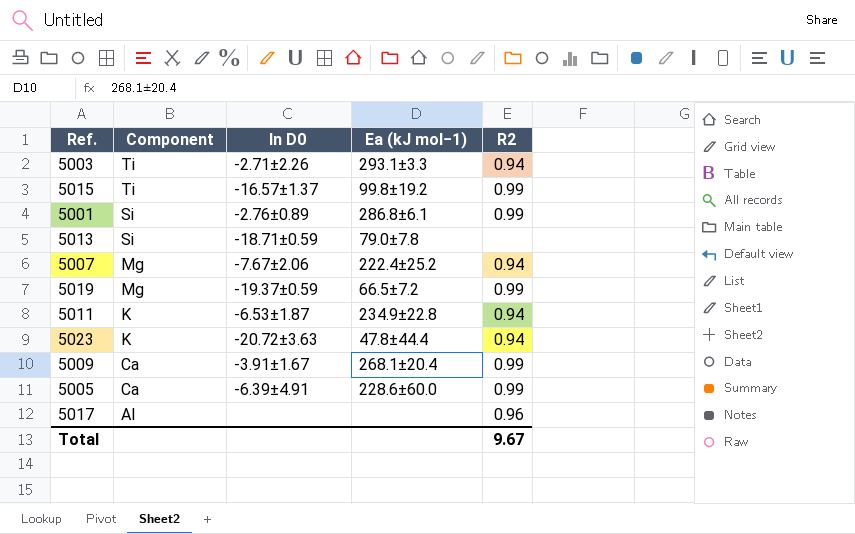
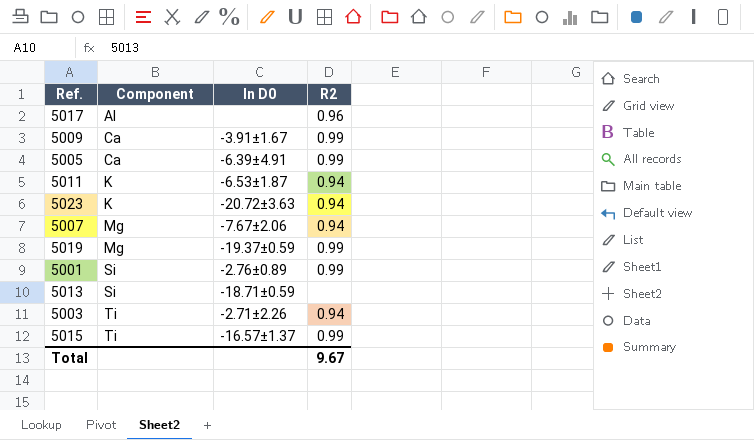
row order: Component descending -> Component ascending
column Ea (kJ mol−1) | position: 4 -> none

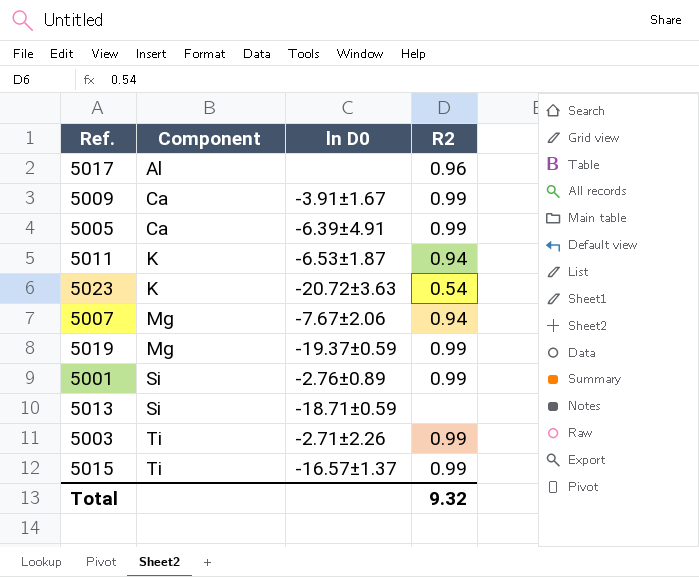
5023 | R2: 0.94 -> 0.54
5003 | R2: 0.94 -> 0.99
Total | R2: 9.67 -> 9.32

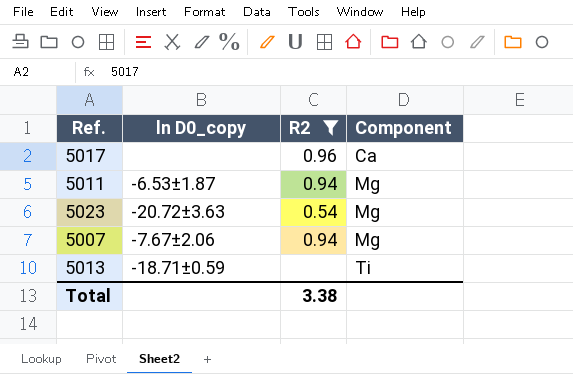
filter: none -> R2 != 0.99
column name: ln D0 -> ln D0_copy
column Component | position: 2 -> 4
5017 | Component: Al -> Ca
5011 | Component: K -> Mg
5023 | Component: K -> Mg
5013 | Component: Si -> Ti
Total | R2: 9.32 -> 3.38

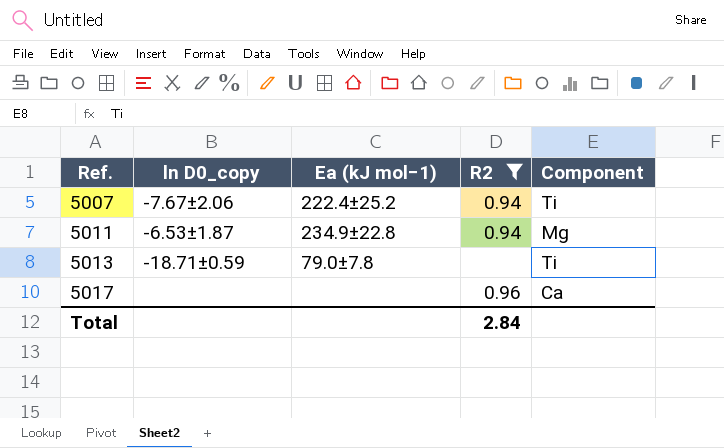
row order: Component ascending -> Ref. ascending
column Ea (kJ mol−1) | position: none -> 3
row 5023: -20.72±3.63 | 0.54 | Mg -> none
5007 | Component: Mg -> Ti
Total | R2: 3.38 -> 2.84

